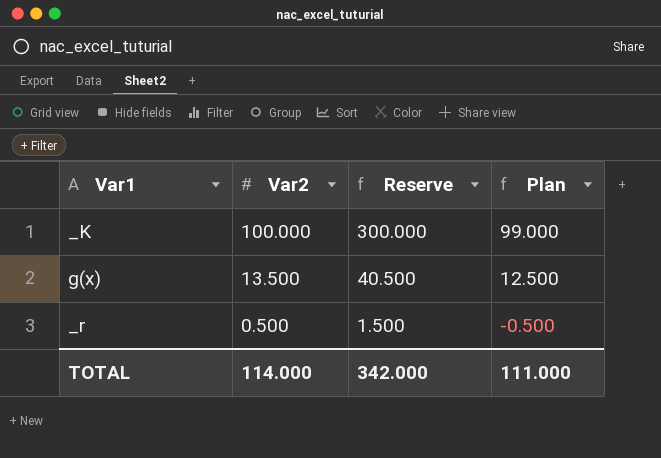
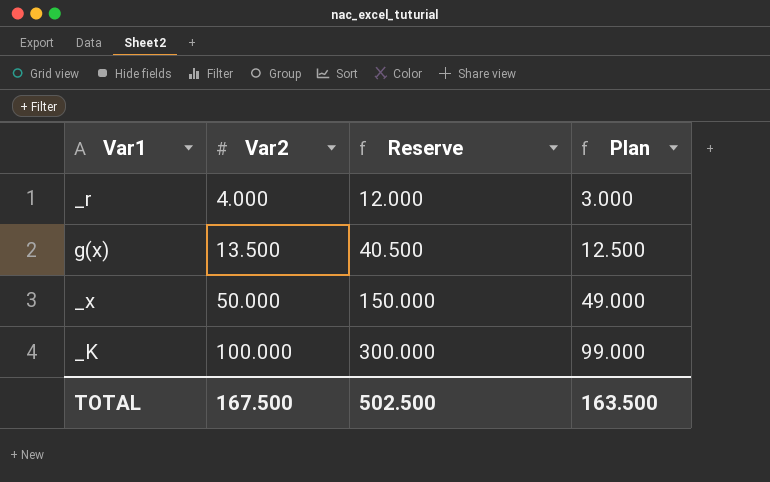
row order: Var2 descending -> Var2 ascending
_r | Var2: 0.500 -> 4.000
_r | Reserve: 1.500 -> 12.000
_r | Plan: -0.500 -> 3.000
row _x: none -> 50.000 | 150.000 | 49.000
TOTAL | Var2: 114.000 -> 167.500
TOTAL | Reserve: 342.000 -> 502.500
TOTAL | Plan: 111.000 -> 163.500

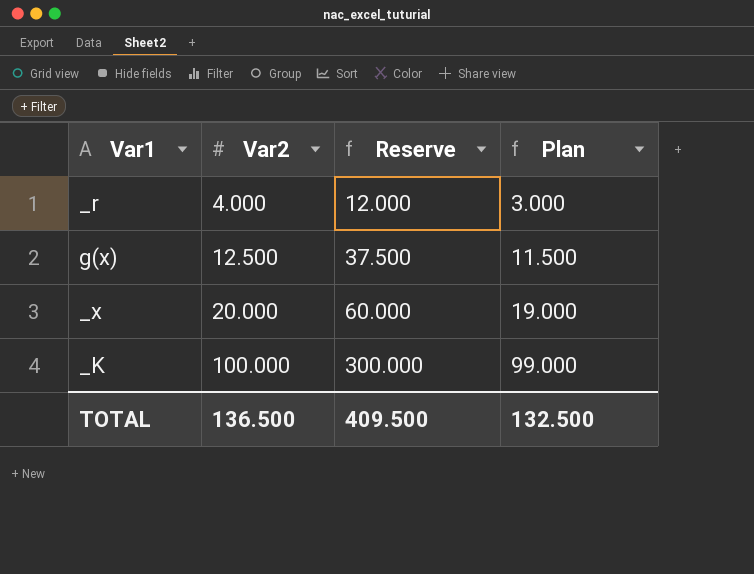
g(x) | Var2: 13.500 -> 12.500
g(x) | Reserve: 40.500 -> 37.500
g(x) | Plan: 12.500 -> 11.500
_x | Var2: 50.000 -> 20.000
_x | Reserve: 150.000 -> 60.000
_x | Plan: 49.000 -> 19.000
TOTAL | Var2: 167.500 -> 136.500
TOTAL | Reserve: 502.500 -> 409.500
TOTAL | Plan: 163.500 -> 132.500

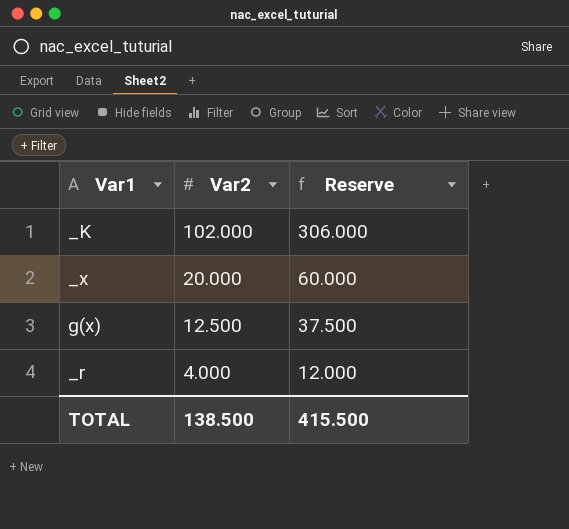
row order: Var2 ascending -> Var2 descending
column Plan | formula: [Var2] - 1 -> none
_K | Var2: 100.000 -> 102.000
_K | Reserve: 300.000 -> 306.000
TOTAL | Var2: 136.500 -> 138.500
TOTAL | Reserve: 409.500 -> 415.500

